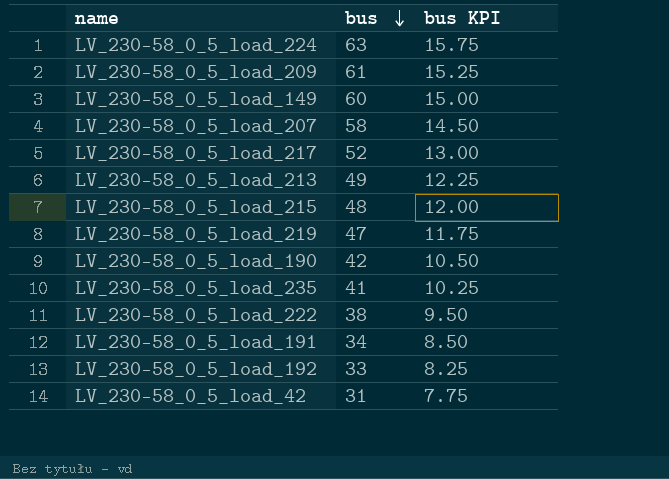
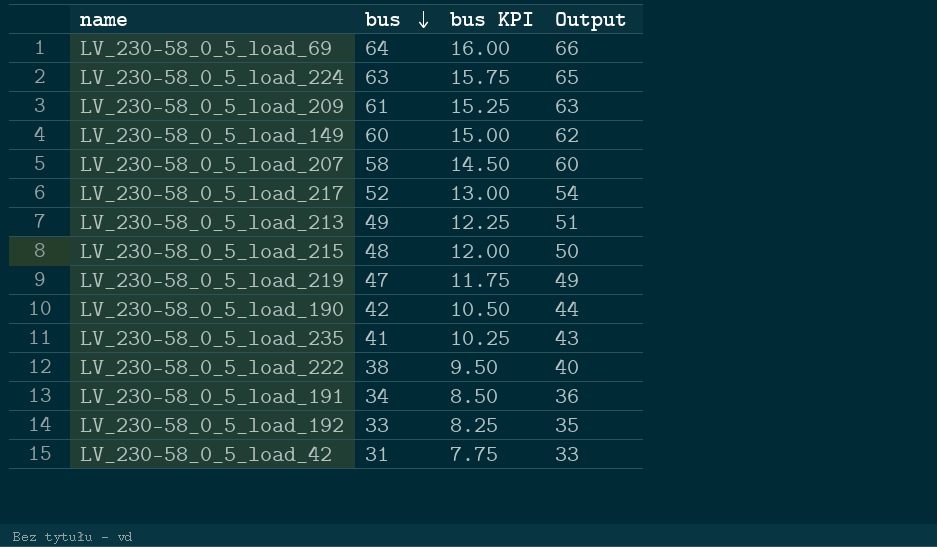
column Output | formula: none -> [bus] + 2
row LV_230-58_0_5_load_69: none -> 64 | 16.00 | 66

